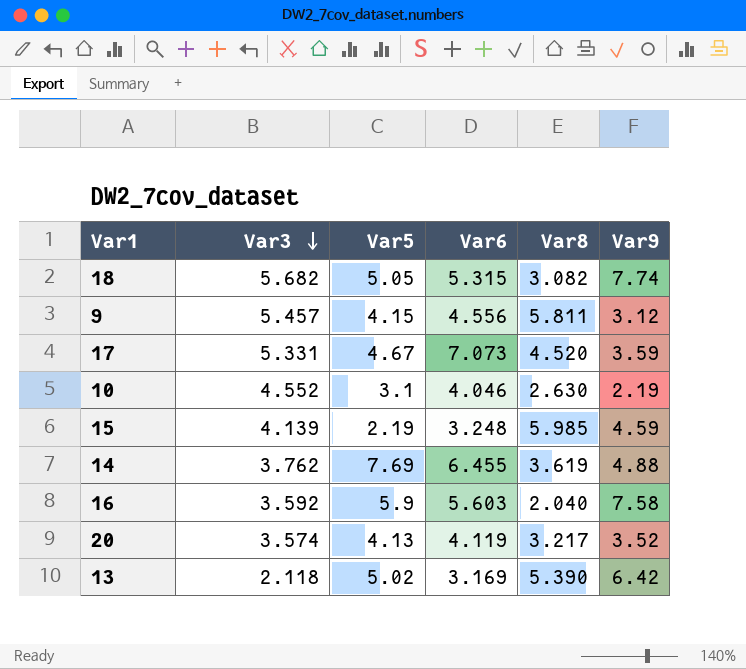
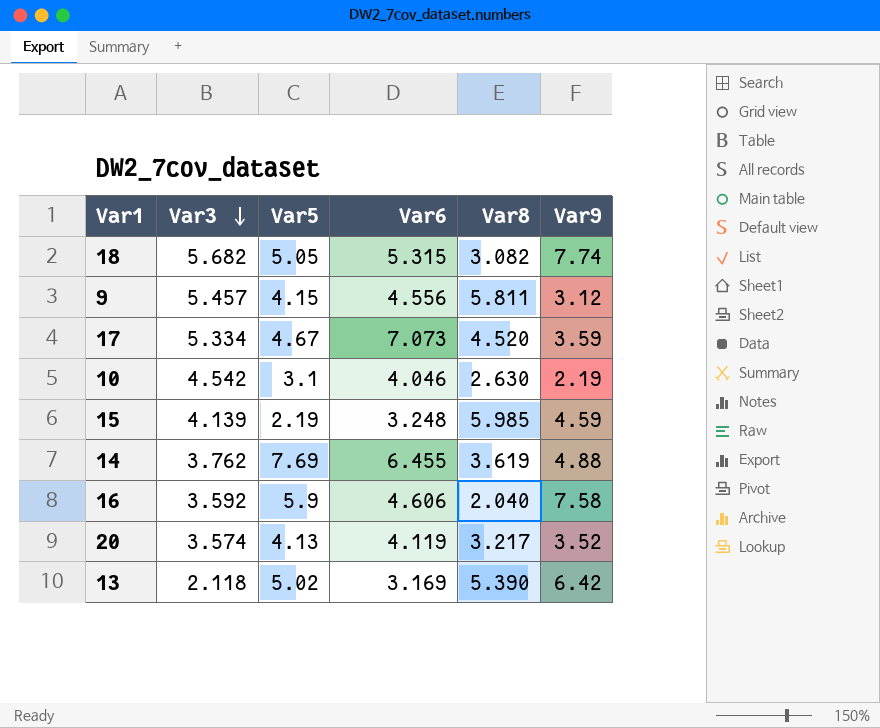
17 | Var3: 5.331 -> 5.334
10 | Var3: 4.552 -> 4.542
16 | Var6: 5.603 -> 4.606

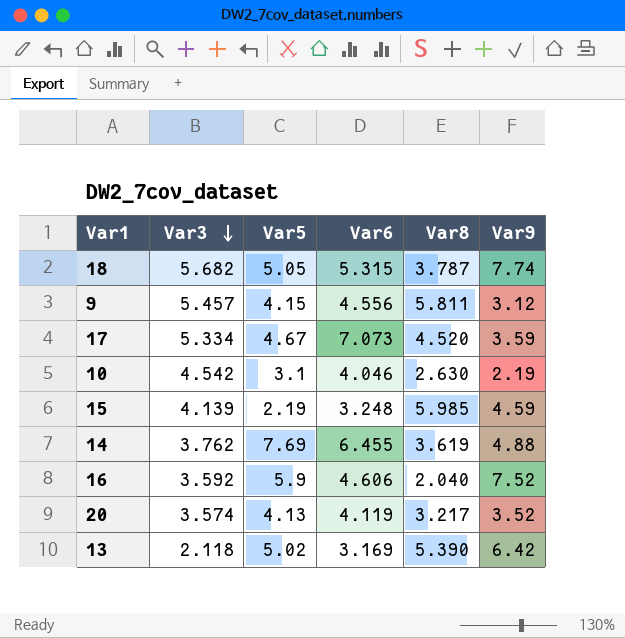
18 | Var8: 3.082 -> 3.787
16 | Var9: 7.58 -> 7.52

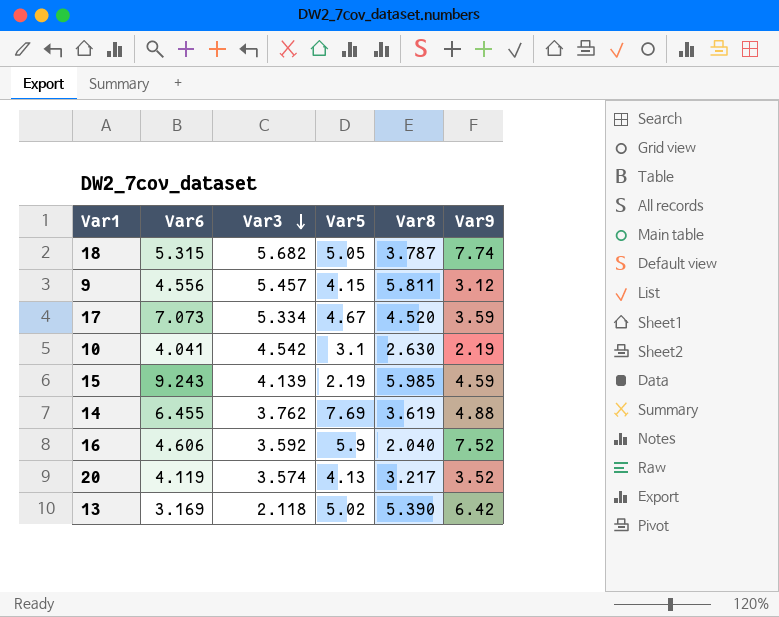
column Var6 | position: 4 -> 2
10 | Var6: 4.046 -> 4.041
15 | Var6: 3.248 -> 9.243

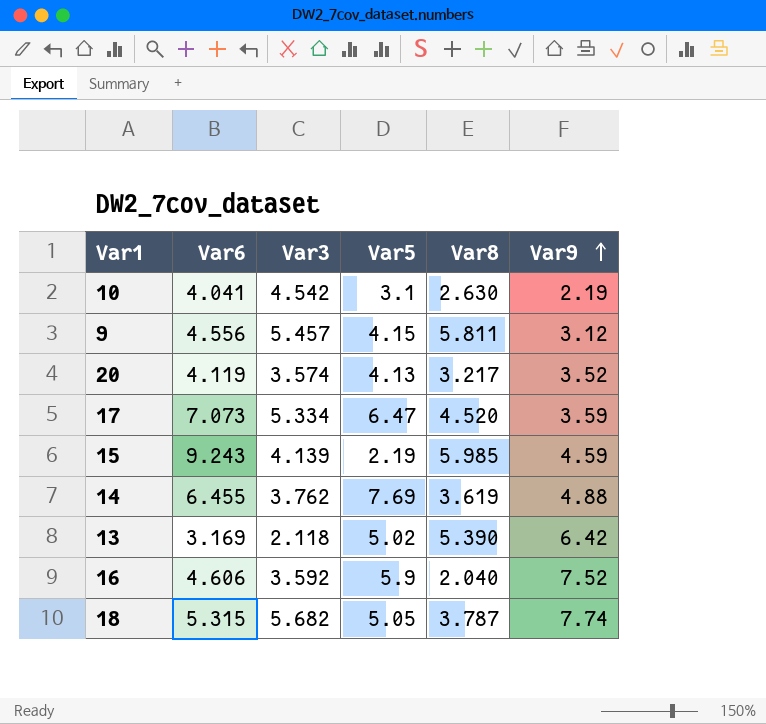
row order: Var3 descending -> Var9 ascending
17 | Var5: 4.67 -> 6.47

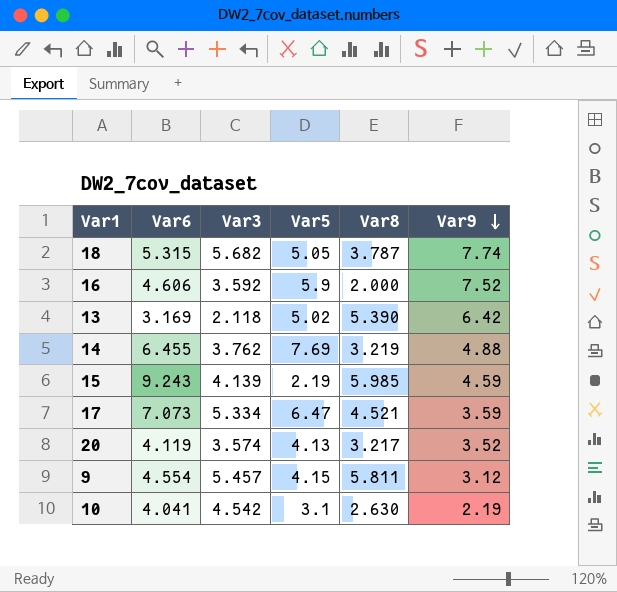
row order: Var9 ascending -> Var9 descending
16 | Var8: 2.040 -> 2.000
14 | Var8: 3.619 -> 3.219
17 | Var8: 4.520 -> 4.521
9 | Var6: 4.556 -> 4.554

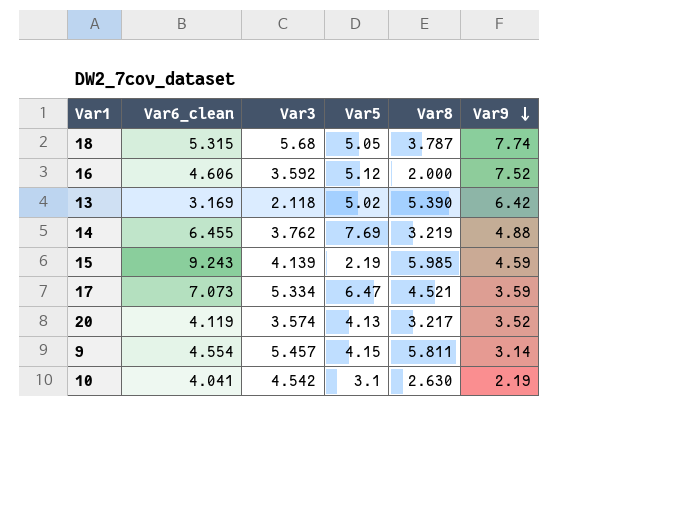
column name: Var6 -> Var6_clean
18 | Var3: 5.682 -> 5.68
16 | Var5: 5.9 -> 5.12
9 | Var9: 3.12 -> 3.14

